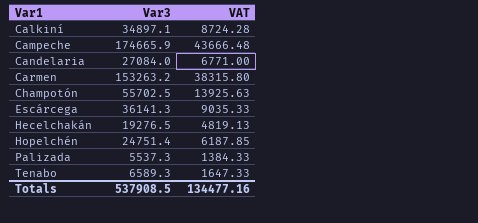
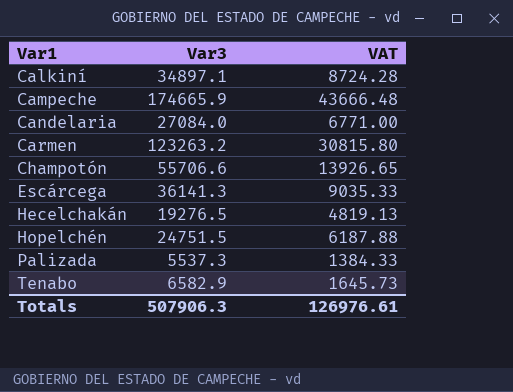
Carmen | Var3: 153263.2 -> 123263.2
Carmen | VAT: 38315.80 -> 30815.80
Champotón | Var3: 55702.5 -> 55706.6
Champotón | VAT: 13925.63 -> 13926.65
Hopelchén | Var3: 24751.4 -> 24751.5
Hopelchén | VAT: 6187.85 -> 6187.88
Tenabo | Var3: 6589.3 -> 6582.9
Tenabo | VAT: 1647.33 -> 1645.73
Totals | Var3: 537908.5 -> 507906.3
Totals | VAT: 134477.16 -> 126976.61

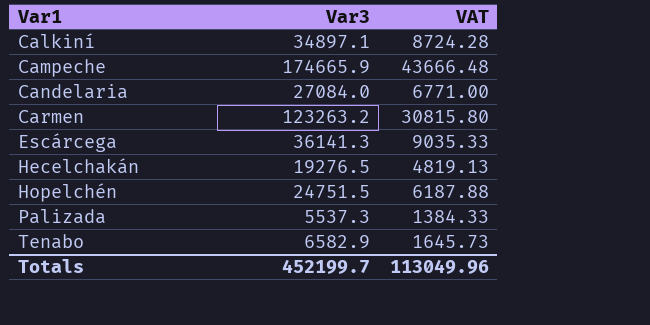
row Champotón: 55706.6 | 13926.65 -> none
Totals | Var3: 507906.3 -> 452199.7
Totals | VAT: 126976.61 -> 113049.96

